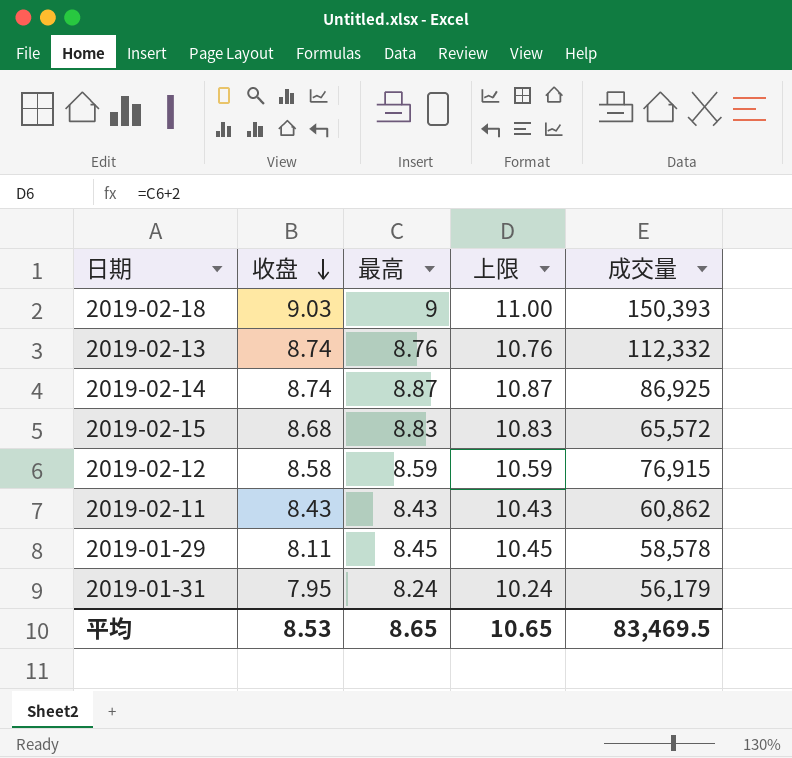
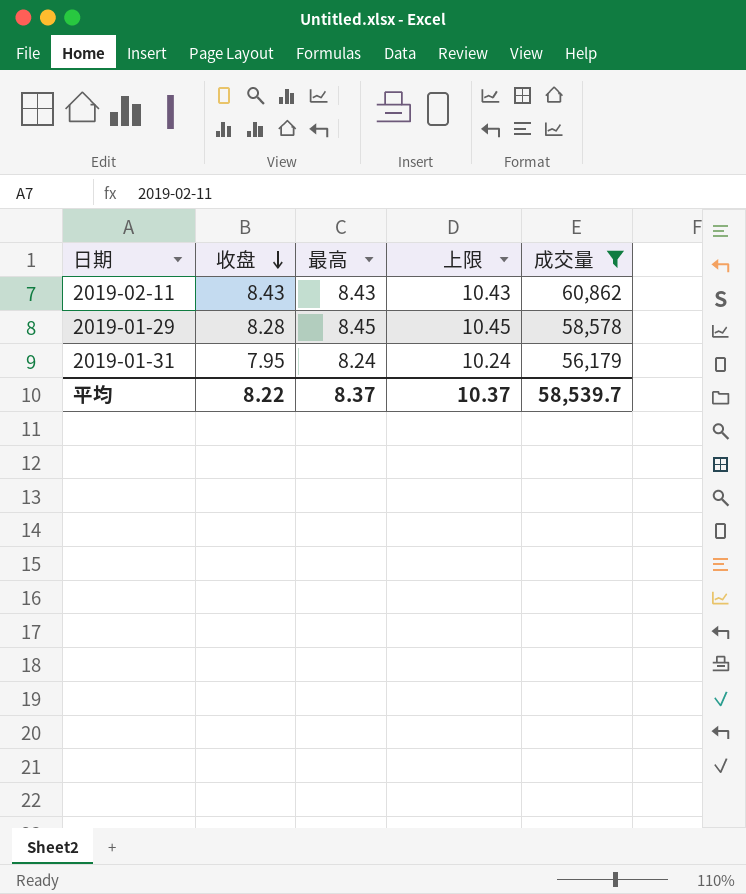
filter: none -> 成交量 <= 60,862
2019-01-29 | 收盘: 8.11 -> 8.28
平均 | 收盘: 8.53 -> 8.22
平均 | 最高: 8.65 -> 8.37
平均 | 上限: 10.65 -> 10.37
平均 | 成交量: 83,469.5 -> 58,539.7

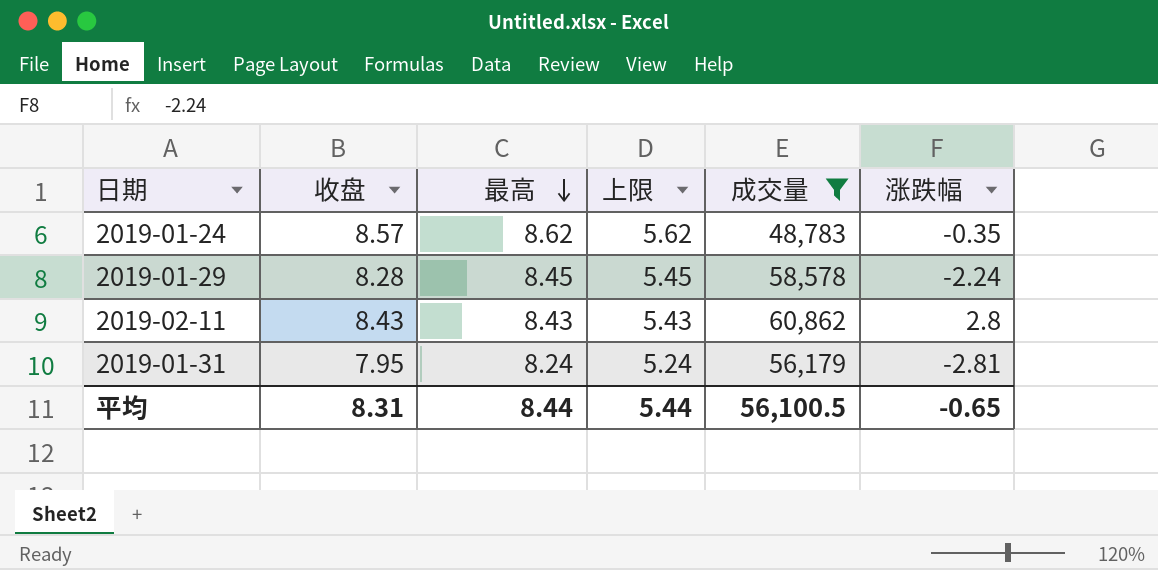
row order: 收盘 descending -> 最高 descending
column 上限 | formula: [最高] + 2 -> [最高] - 3
column 涨跌幅 | position: none -> 6
row 2019-01-24: none -> 8.57 | 8.62 | 5.62 | 48,783 | -0.35
平均 | 收盘: 8.22 -> 8.31
平均 | 最高: 8.37 -> 8.44
平均 | 上限: 10.37 -> 5.44
平均 | 成交量: 58,539.7 -> 56,100.5

